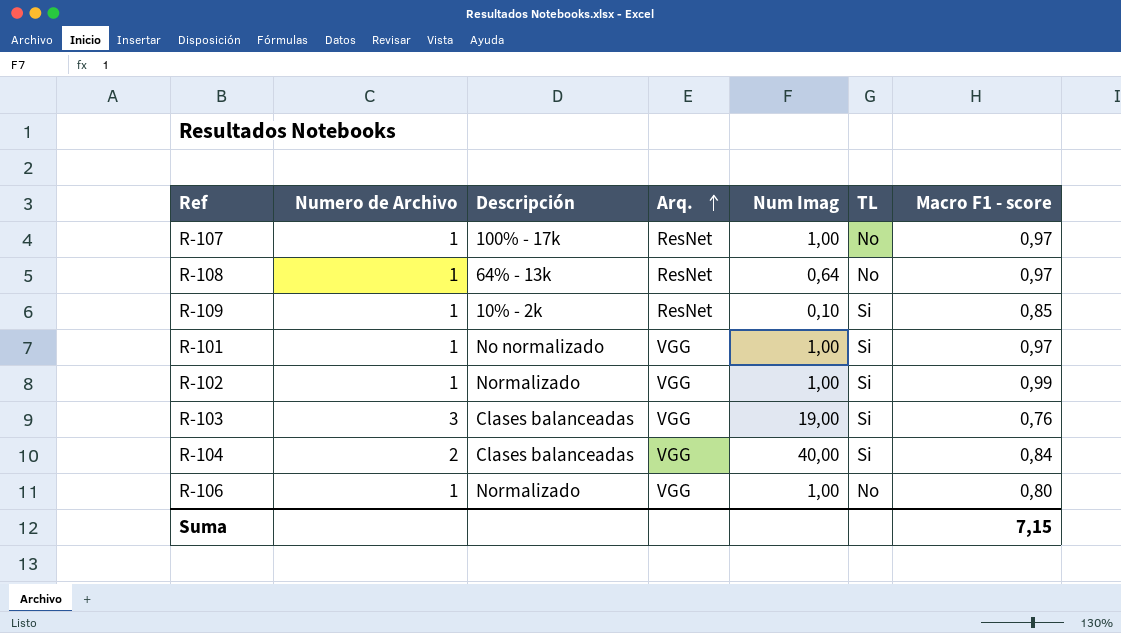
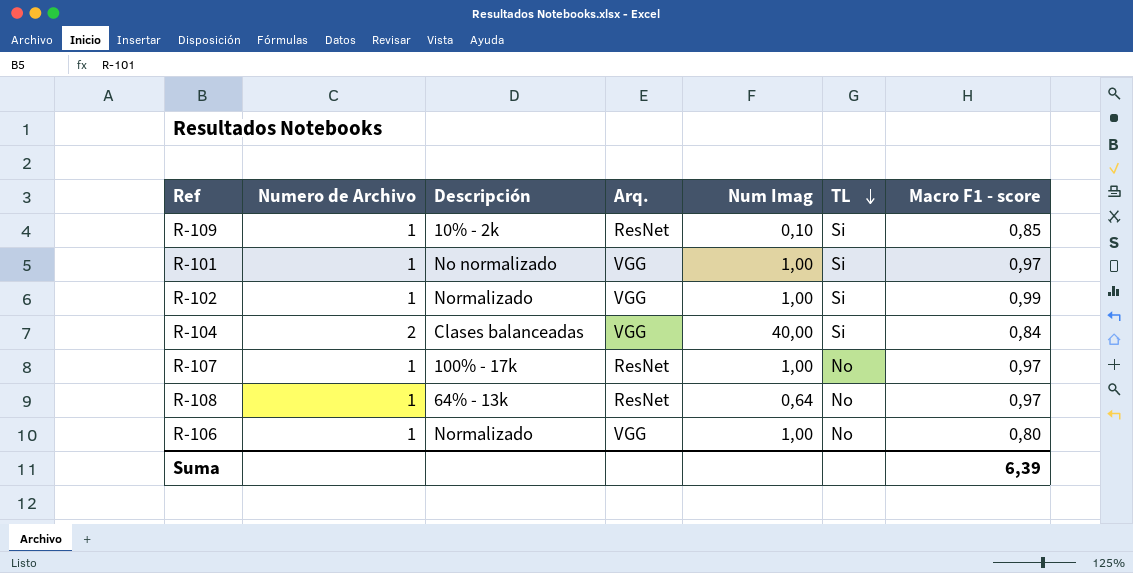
row order: Arq. ascending -> TL descending
row R-103: 3 | Clases balanceadas | VGG | 19,00 | Si | 0,76 -> none
Suma | Macro F1 - score: 7,15 -> 6,39

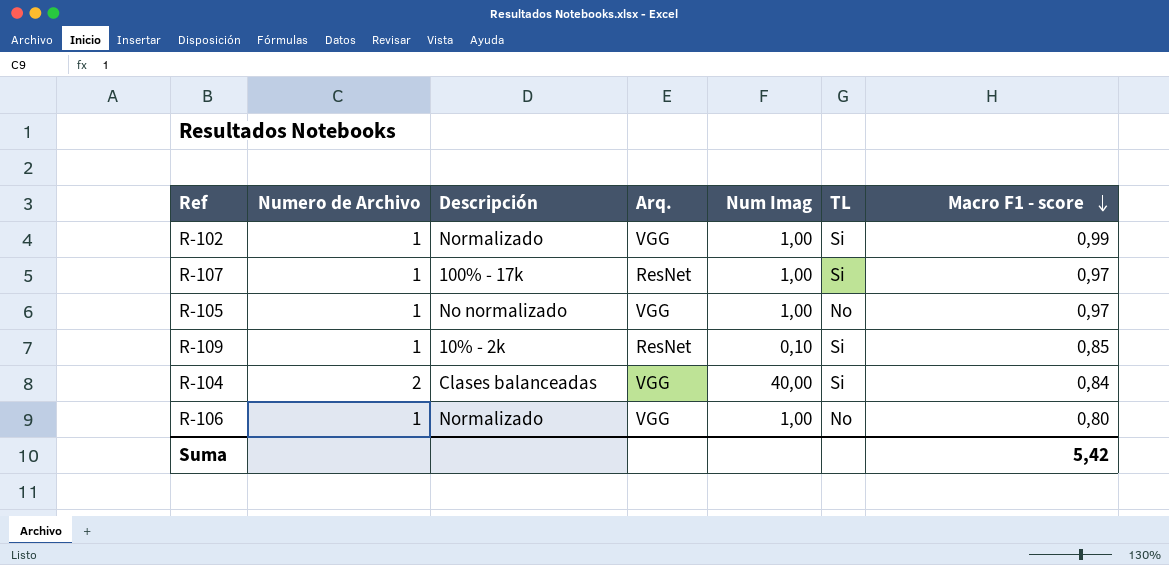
row order: TL descending -> Macro F1 - score descending
row R-101: 1 | No normalizado | VGG | 1,00 | Si | 0,97 -> none
row R-108: 1 | 64% - 13k | ResNet | 0,64 | No | 0,97 -> none
R-107 | TL: No -> Si
row R-105: none -> 1 | No normalizado | VGG | 1,00 | No | 0,97
Suma | Macro F1 - score: 6,39 -> 5,42

